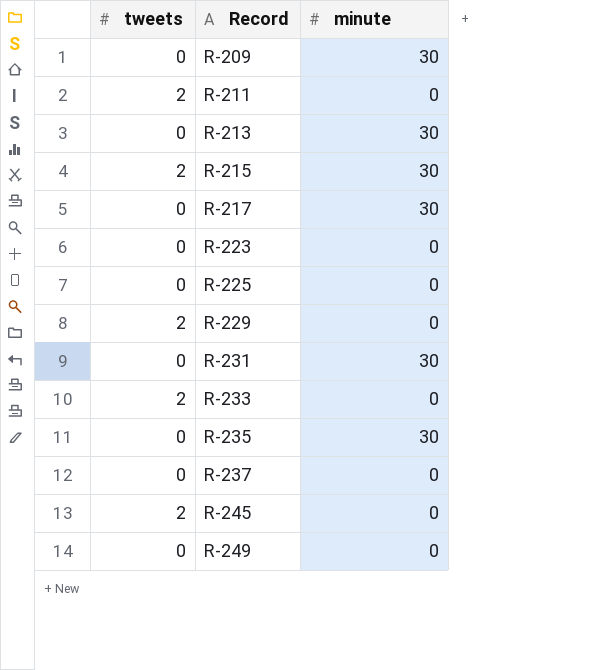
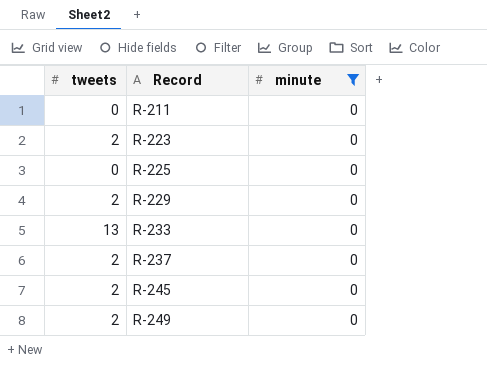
filter: none -> minute = 0
R-211 | tweets: 2 -> 0
R-223 | tweets: 0 -> 2
R-233 | tweets: 2 -> 13
R-237 | tweets: 0 -> 2
R-249 | tweets: 0 -> 2

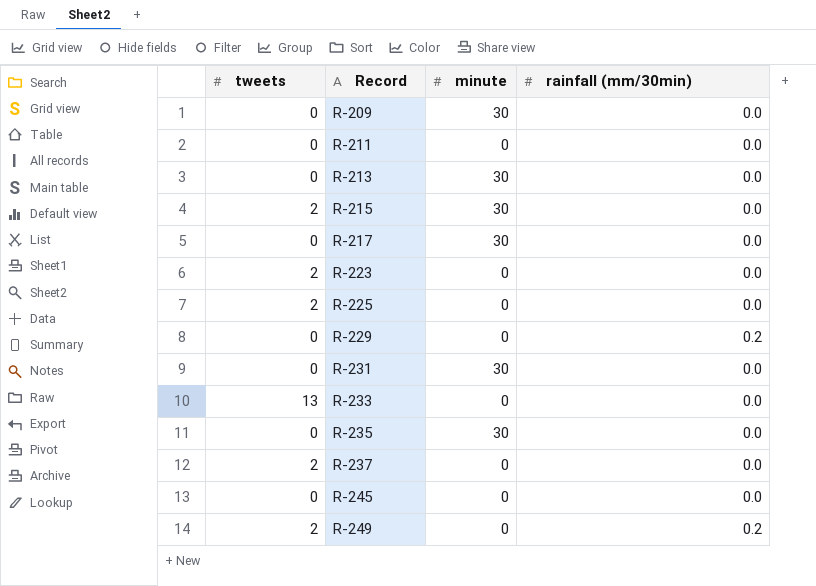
filter: minute = 0 -> none
column rainfall (mm/30min) | position: none -> 4
R-225 | tweets: 0 -> 2
R-229 | tweets: 2 -> 0
R-245 | tweets: 2 -> 0

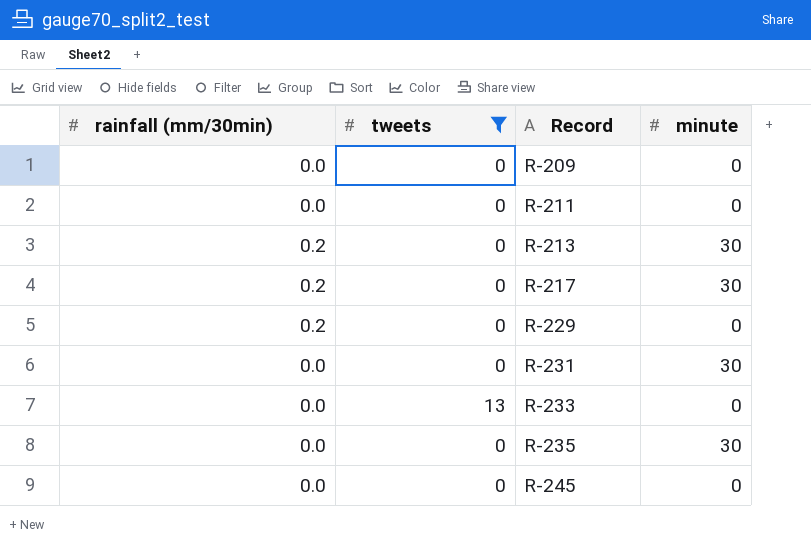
filter: none -> tweets != 2
column rainfall (mm/30min) | position: 4 -> 1
R-209 | minute: 30 -> 0
R-213 | rainfall (mm/30min): 0.0 -> 0.2
R-217 | rainfall (mm/30min): 0.0 -> 0.2

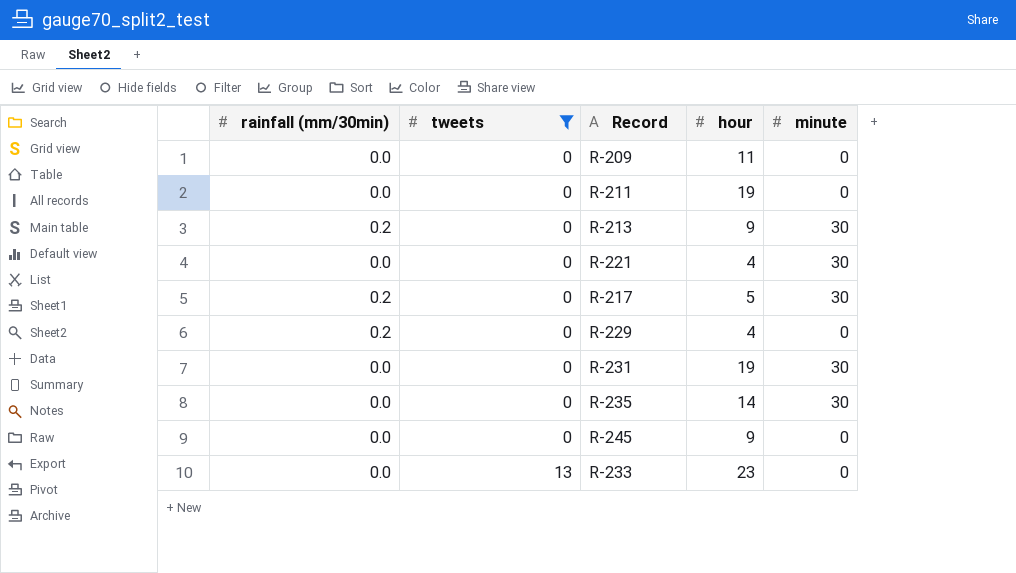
row order: Record ascending -> tweets ascending
column hour | position: none -> 4
row R-221: none -> 0.0 | 0 | 4 | 30

